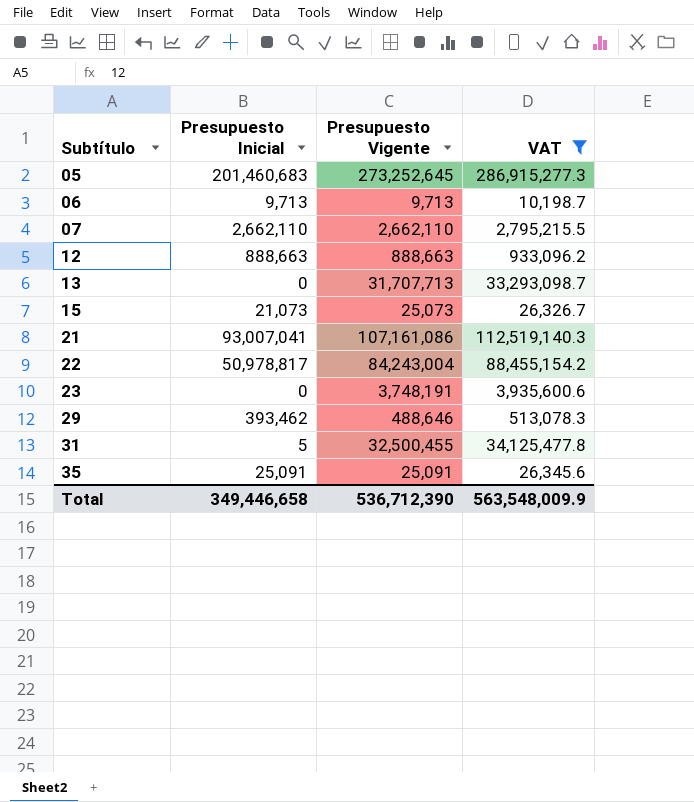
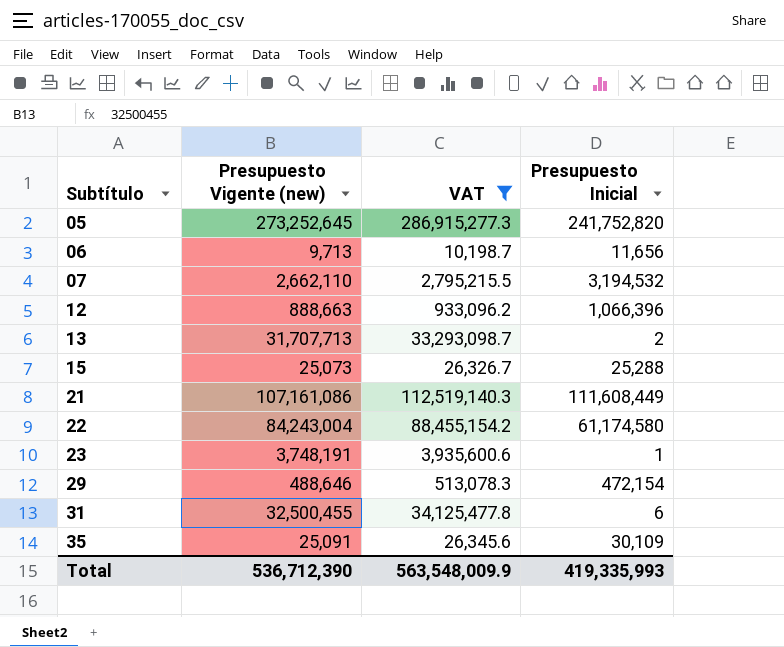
column name: Presupuesto Vigente -> Presupuesto Vigente (new)
column Presupuesto Inicial | position: 2 -> 4
05 | Presupuesto Inicial: 201,460,683 -> 241,752,820
06 | Presupuesto Inicial: 9,713 -> 11,656
07 | Presupuesto Inicial: 2,662,110 -> 3,194,532
12 | Presupuesto Inicial: 888,663 -> 1,066,396
13 | Presupuesto Inicial: 0 -> 2
15 | Presupuesto Inicial: 21,073 -> 25,288
21 | Presupuesto Inicial: 93,007,041 -> 111,608,449
22 | Presupuesto Inicial: 50,978,817 -> 61,174,580
23 | Presupuesto Inicial: 0 -> 1
29 | Presupuesto Inicial: 393,462 -> 472,154
31 | Presupuesto Inicial: 5 -> 6
35 | Presupuesto Inicial: 25,091 -> 30,109
Total | Presupuesto Inicial: 349,446,658 -> 419,335,993

